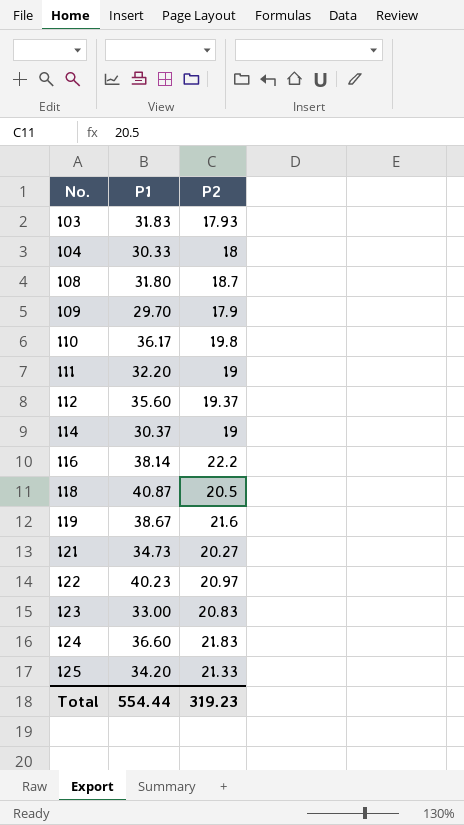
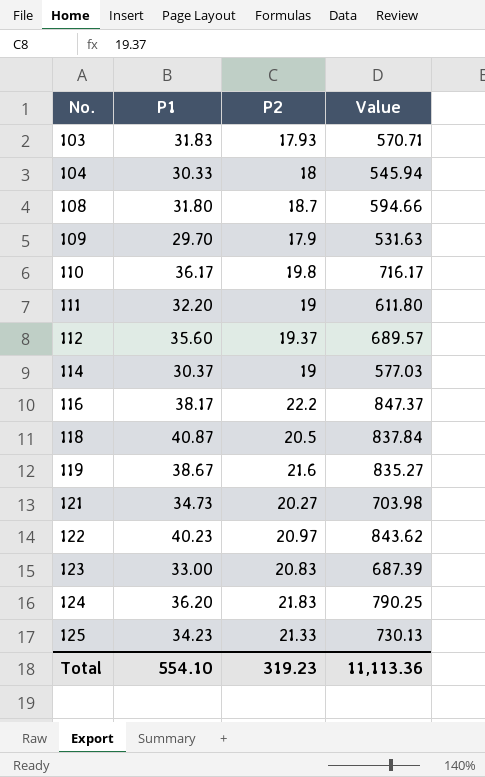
column Value | formula: none -> [P1] * [P2]
116 | P1: 38.14 -> 38.17
124 | P1: 36.60 -> 36.20
125 | P1: 34.20 -> 34.23
Total | P1: 554.44 -> 554.10

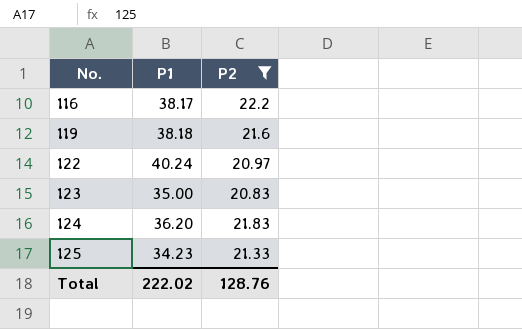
filter: none -> P2 >= 20.83
column Value | formula: [P1] * [P2] -> none
119 | P1: 38.67 -> 38.18
122 | P1: 40.23 -> 40.24
123 | P1: 33.00 -> 35.00
Total | P1: 554.10 -> 222.02
Total | P2: 319.23 -> 128.76

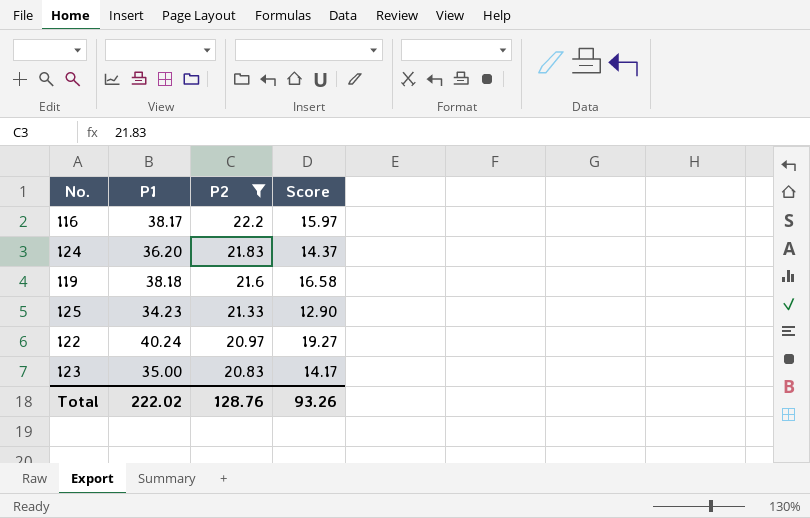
row order: No. ascending -> P2 descending
column Score | formula: none -> [P1] - [P2]

